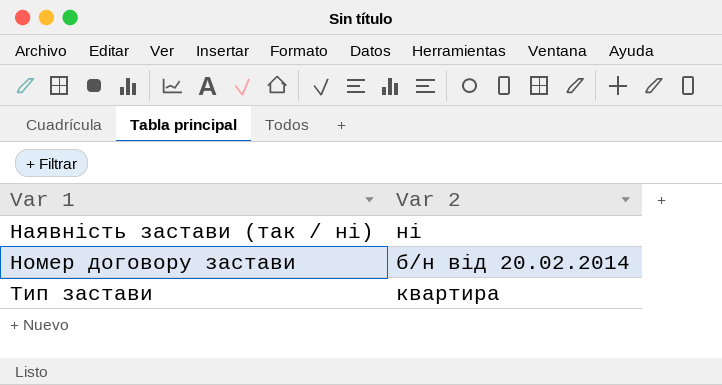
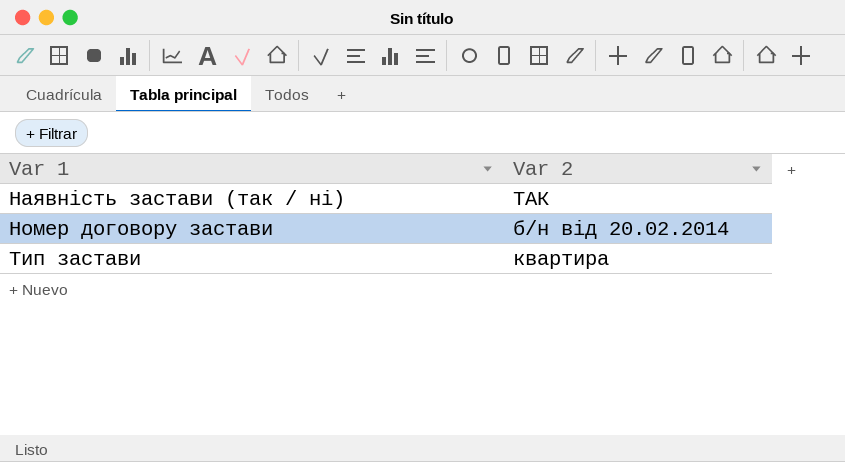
Наявність застави (так / ні) | Var 2: ні -> ТАК

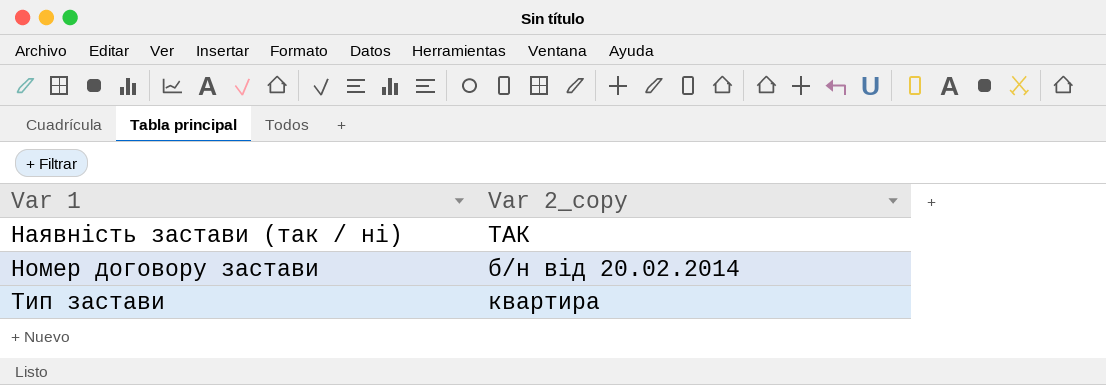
column name: Var 2 -> Var 2_copy

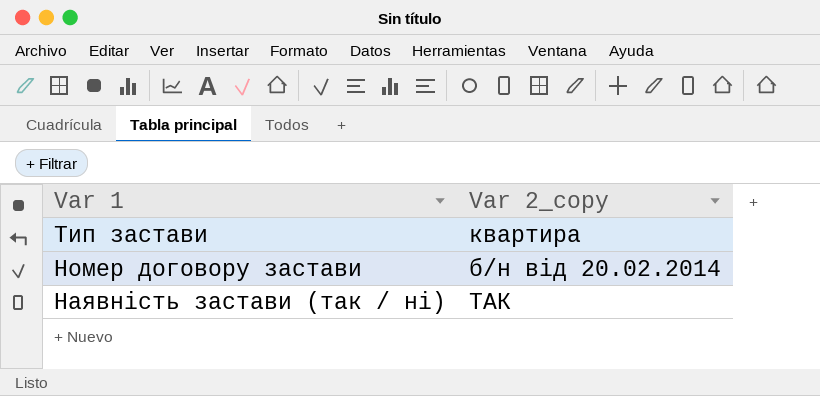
row order: Var 1 ascending -> Var 1 descending

